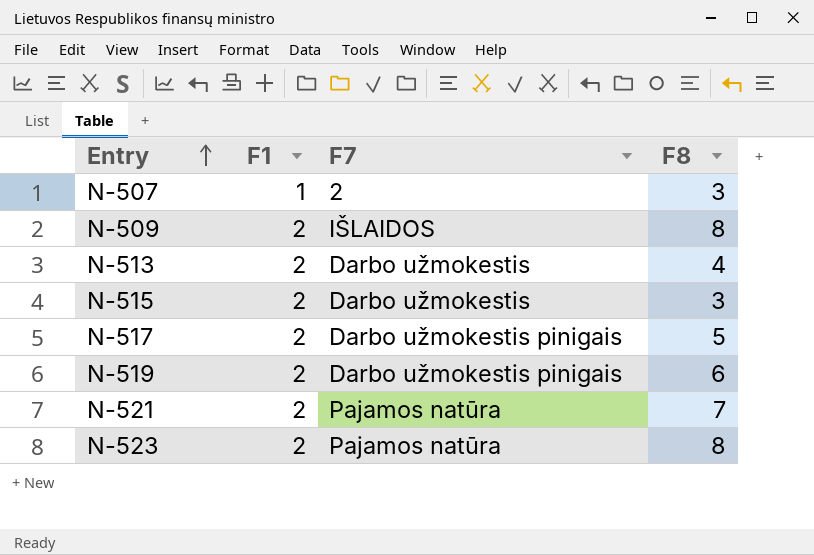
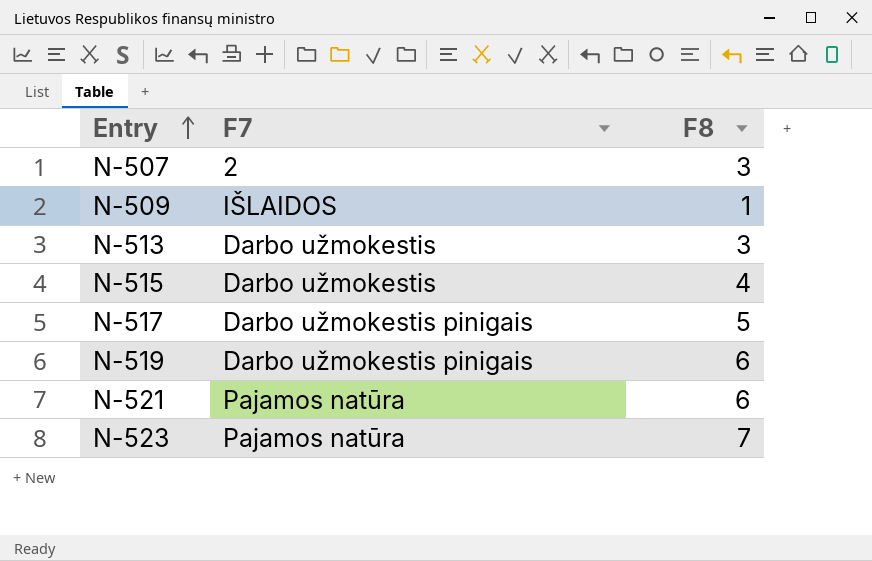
column F1 | position: 2 -> none
N-509 | F8: 8 -> 1
N-513 | F8: 4 -> 3
N-515 | F8: 3 -> 4
N-521 | F8: 7 -> 6
N-523 | F8: 8 -> 7

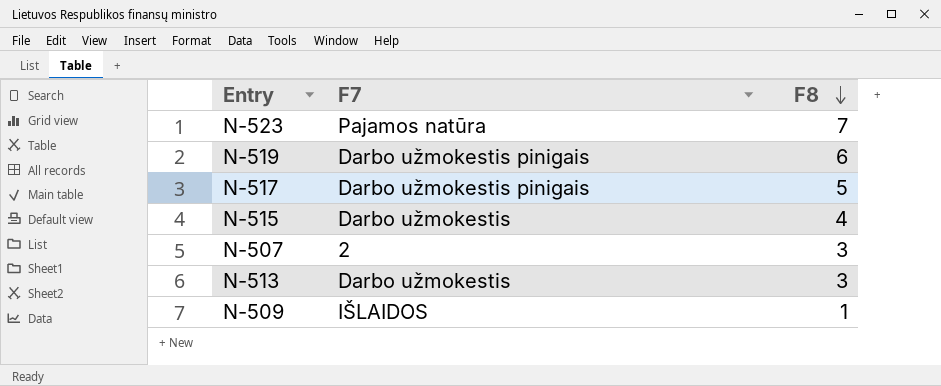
row order: Entry ascending -> F8 descending
row N-521: Pajamos natūra | 6 -> none

